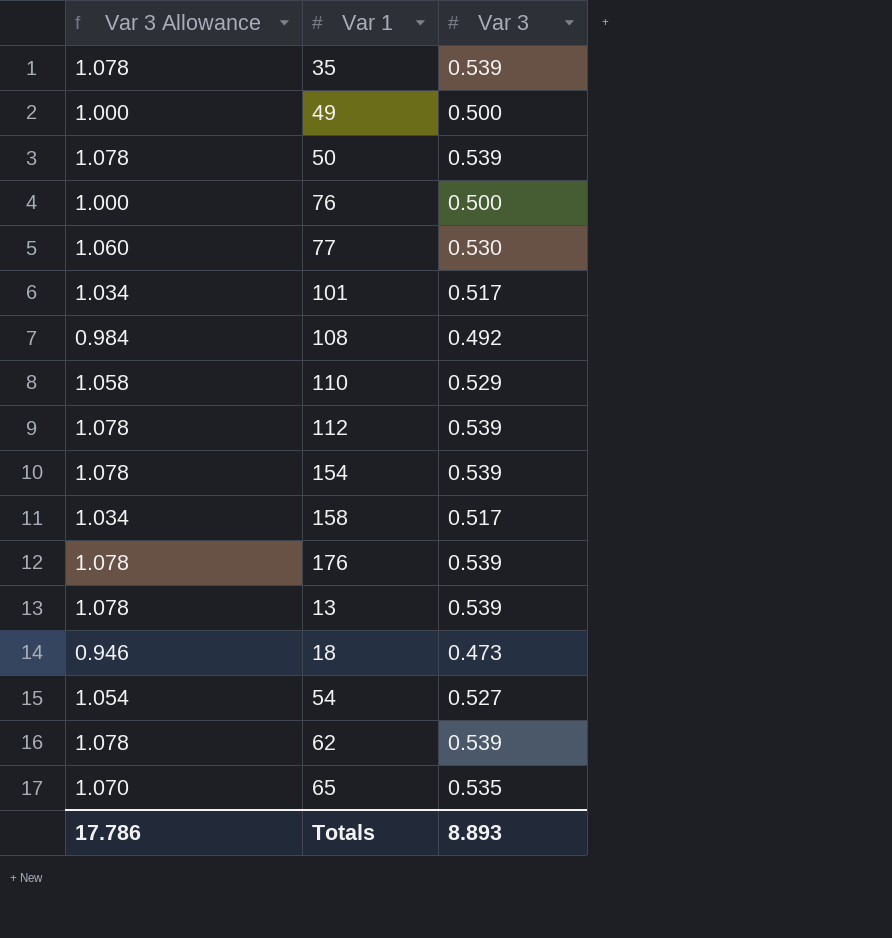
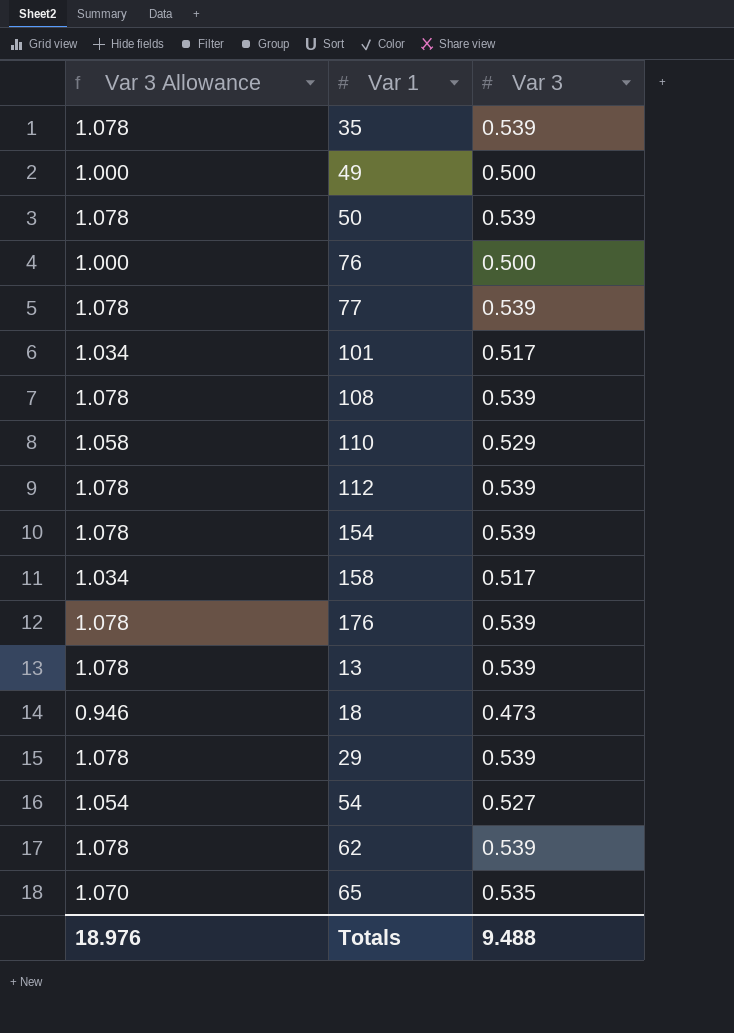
77 | Var 3 Allowance: 1.060 -> 1.078
77 | Var 3: 0.530 -> 0.539
108 | Var 3 Allowance: 0.984 -> 1.078
108 | Var 3: 0.492 -> 0.539
row 29: none -> 1.078 | 0.539
Totals | Var 3 Allowance: 17.786 -> 18.976
Totals | Var 3: 8.893 -> 9.488

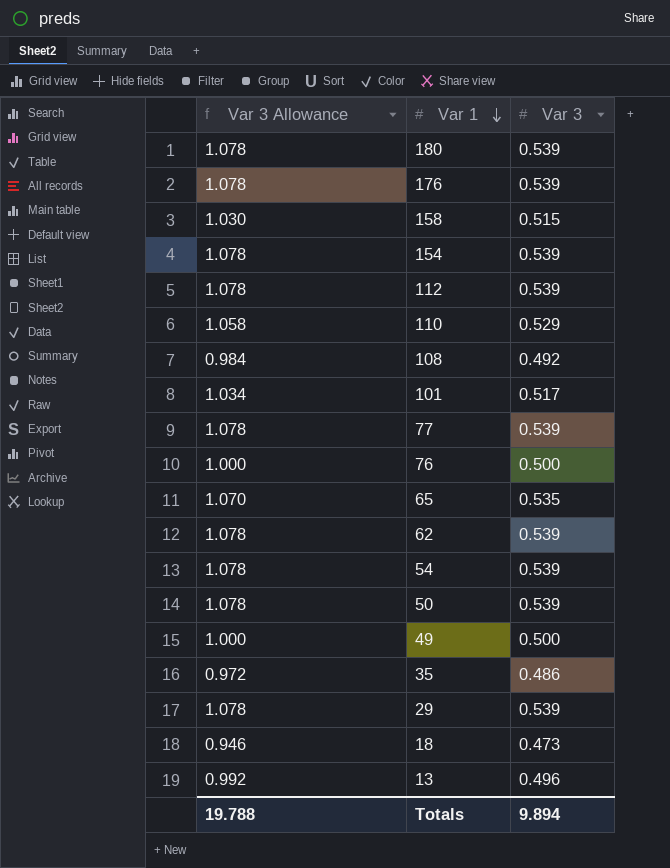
row order: none -> Var 1 descending
row 180: none -> 1.078 | 0.539
158 | Var 3 Allowance: 1.034 -> 1.030
158 | Var 3: 0.517 -> 0.515
108 | Var 3 Allowance: 1.078 -> 0.984
108 | Var 3: 0.539 -> 0.492
54 | Var 3 Allowance: 1.054 -> 1.078
54 | Var 3: 0.527 -> 0.539
35 | Var 3 Allowance: 1.078 -> 0.972
35 | Var 3: 0.539 -> 0.486
13 | Var 3 Allowance: 1.078 -> 0.992
13 | Var 3: 0.539 -> 0.496
Totals | Var 3 Allowance: 18.976 -> 19.788
Totals | Var 3: 9.488 -> 9.894

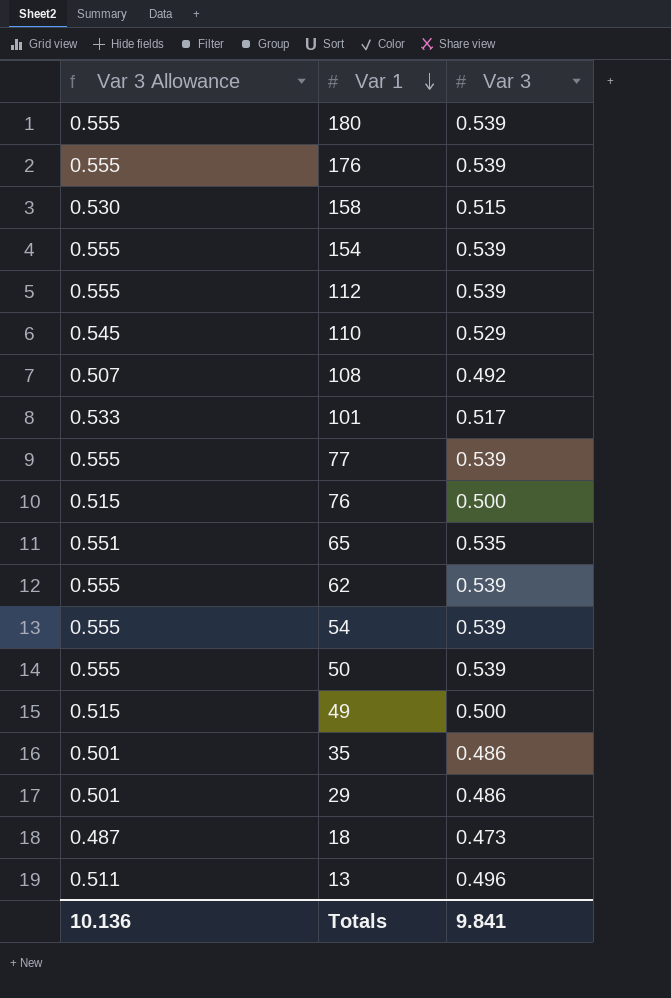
column Var 3 Allowance | formula: [Var 3] * 2 -> [Var 3] * 1.03
29 | Var 3: 0.539 -> 0.486
Totals | Var 3 Allowance: 19.788 -> 10.136
Totals | Var 3: 9.894 -> 9.841

